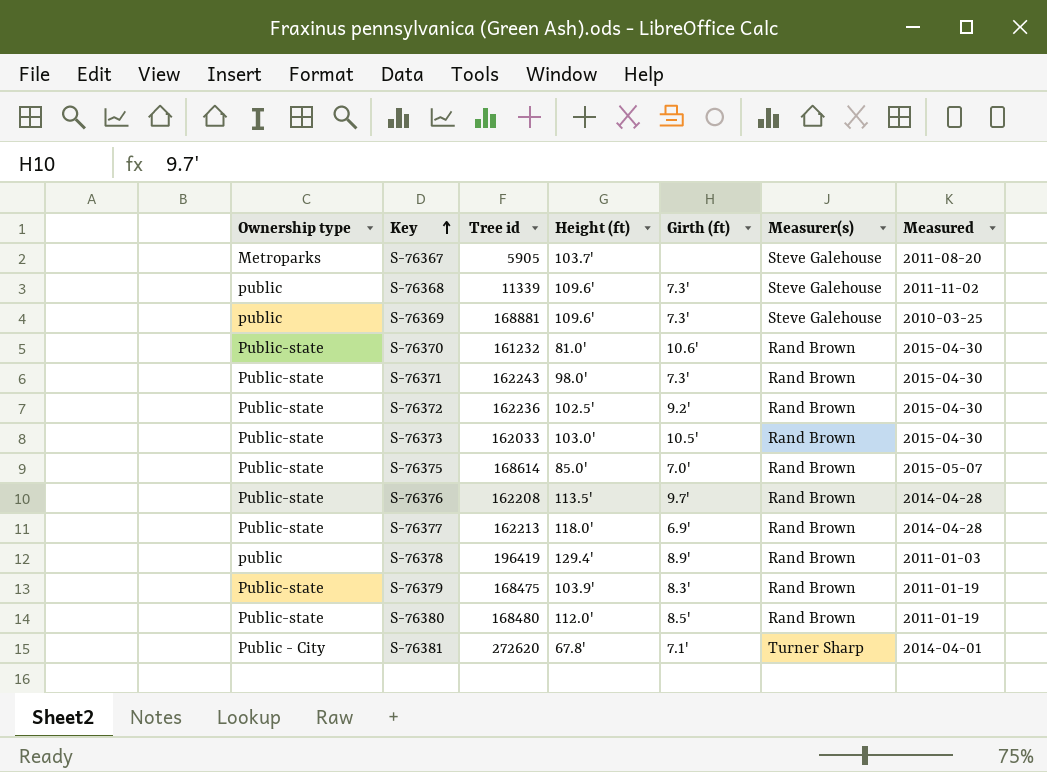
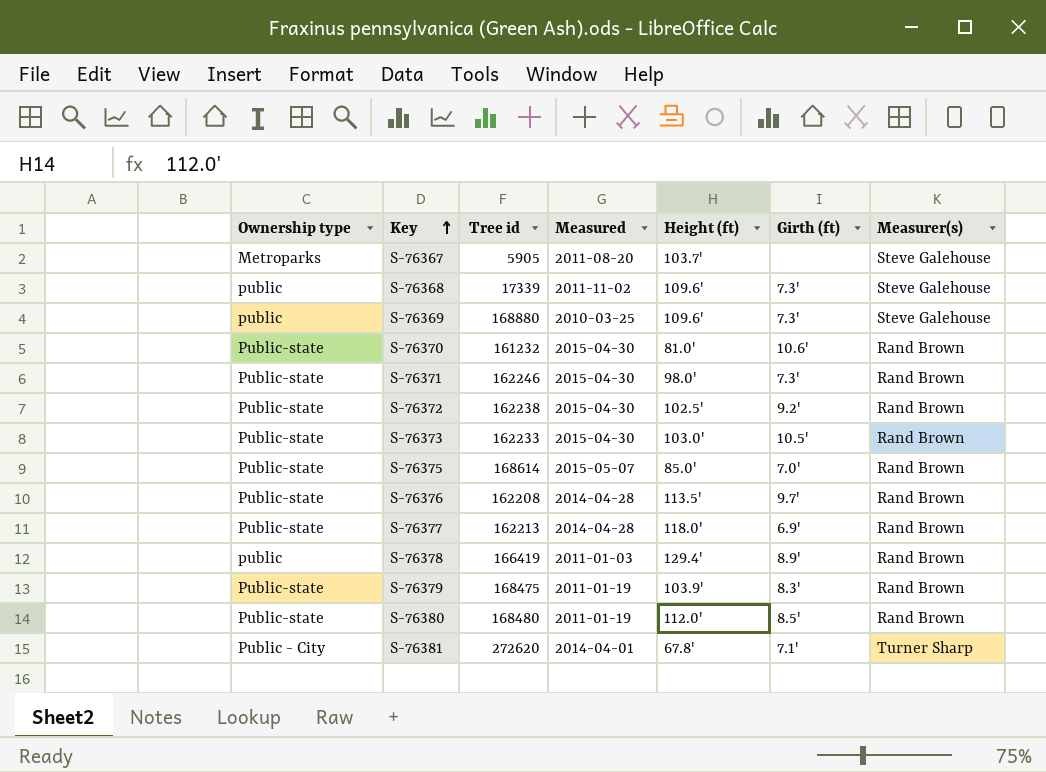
column Measured | position: 7 -> 4
S-76368 | Tree id: 11339 -> 17339
S-76369 | Tree id: 168881 -> 168880
S-76371 | Tree id: 162243 -> 162246
S-76372 | Tree id: 162236 -> 162238
S-76373 | Tree id: 162033 -> 162233
S-76378 | Tree id: 196419 -> 166419

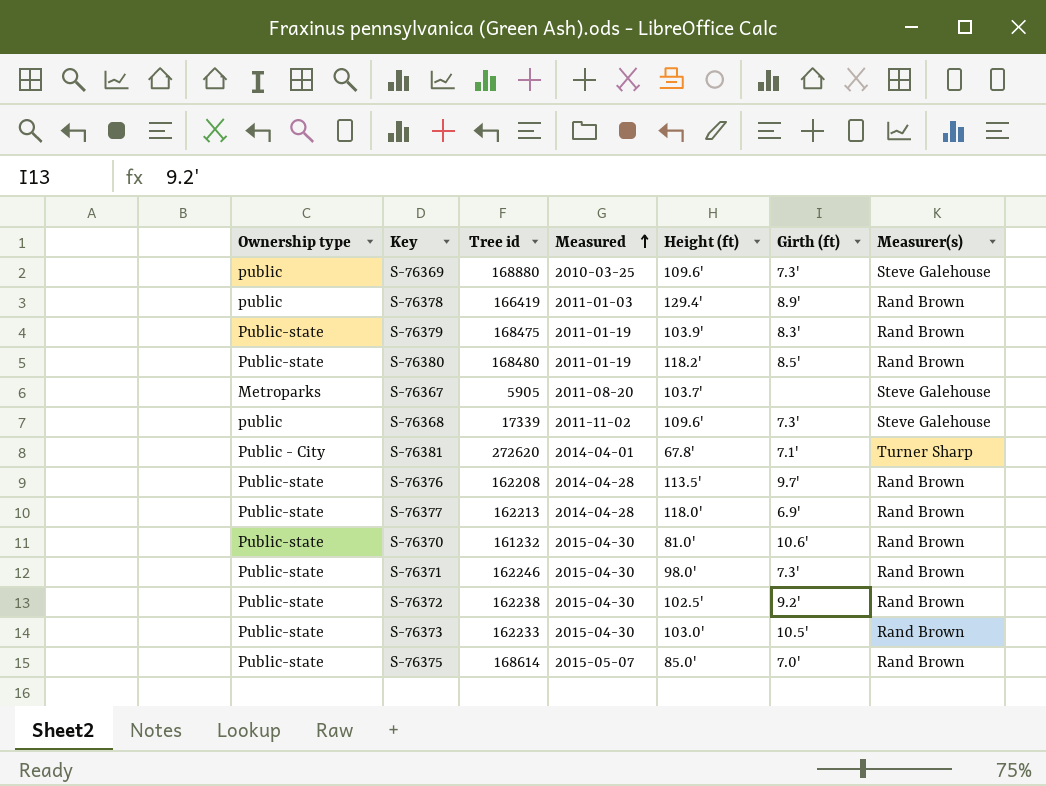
row order: Key ascending -> Measured ascending
S-76380 | Height (ft): 112.0' -> 118.2'

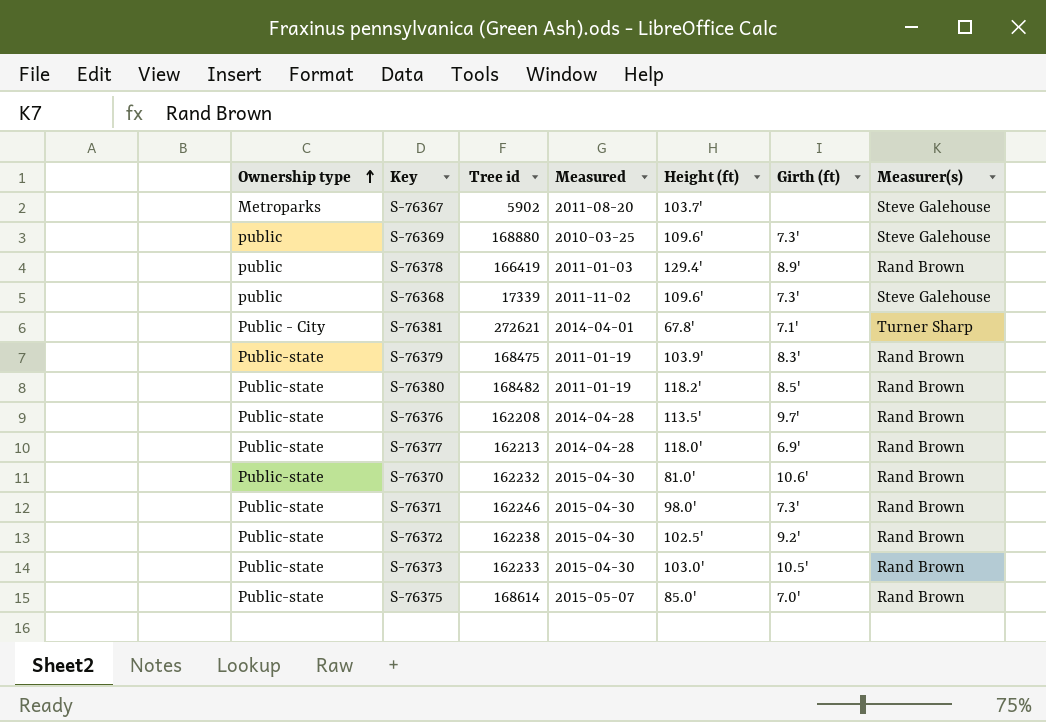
row order: Measured ascending -> Ownership type ascending
S-76367 | Tree id: 5905 -> 5902
S-76381 | Tree id: 272620 -> 272621
S-76380 | Tree id: 168480 -> 168482
S-76370 | Tree id: 161232 -> 162232

